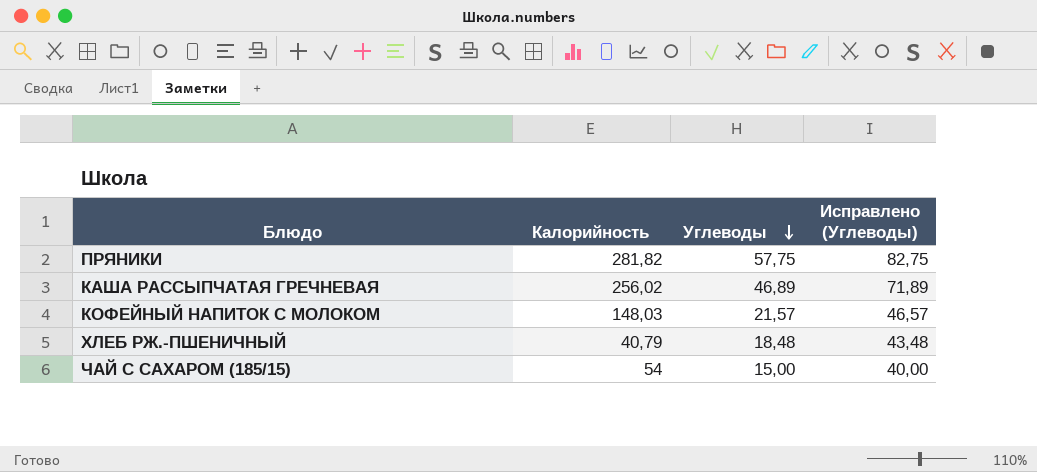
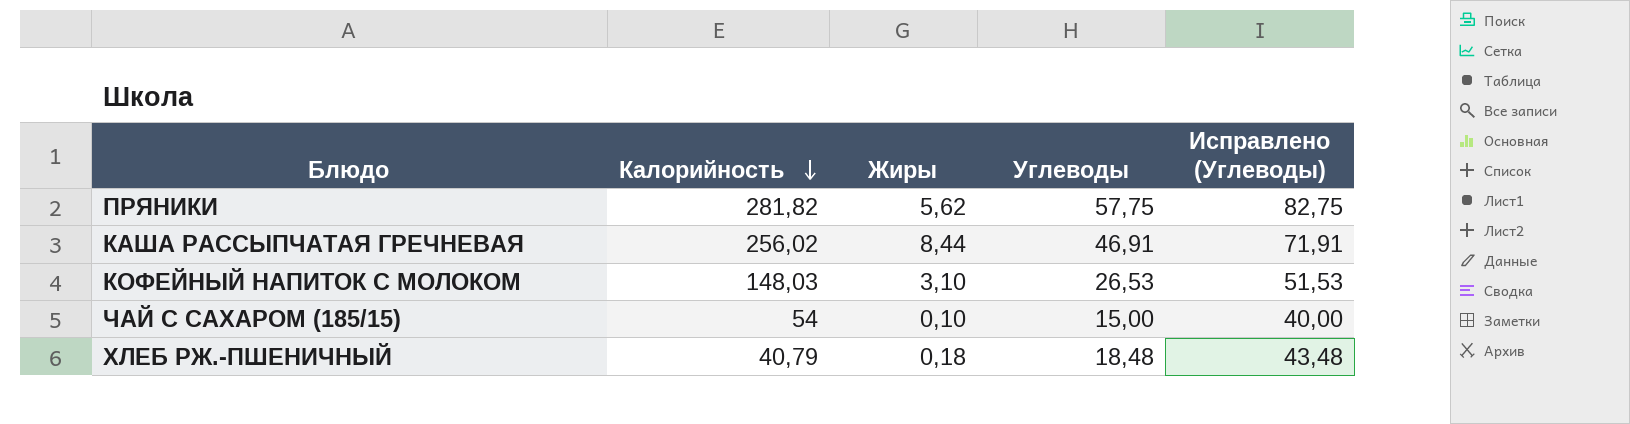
row order: Углеводы descending -> Калорийность descending
column Жиры | position: none -> 3
КАША РАССЫПЧАТАЯ ГРЕЧНЕВАЯ | Углеводы: 46,89 -> 46,91
КАША РАССЫПЧАТАЯ ГРЕЧНЕВАЯ | Исправлено (Углеводы): 71,89 -> 71,91
КОФЕЙНЫЙ НАПИТОК С МОЛОКОМ | Углеводы: 21,57 -> 26,53
КОФЕЙНЫЙ НАПИТОК С МОЛОКОМ | Исправлено (Углеводы): 46,57 -> 51,53

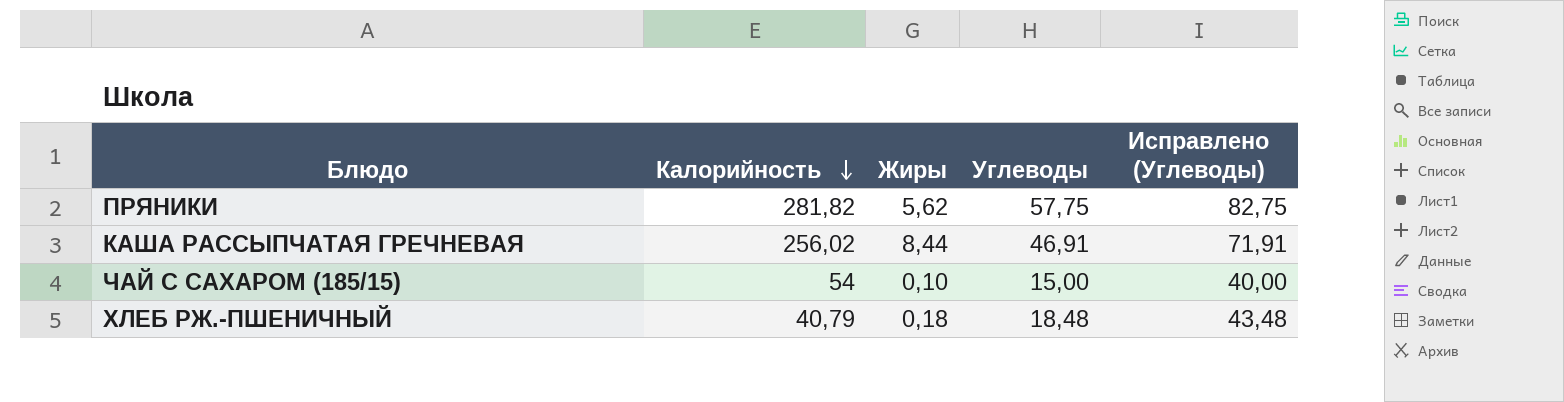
row КОФЕЙНЫЙ НАПИТОК С МОЛОКОМ: 148,03 | 3,10 | 26,53 | 51,53 -> none

